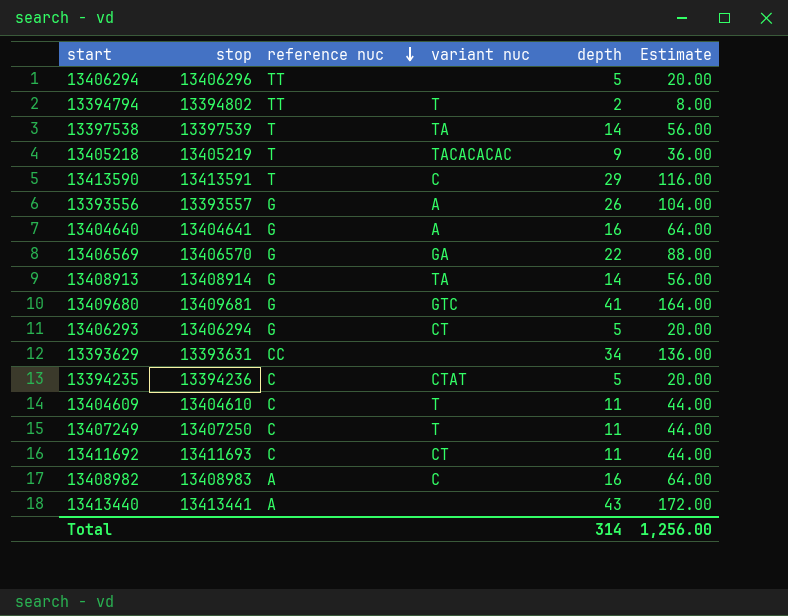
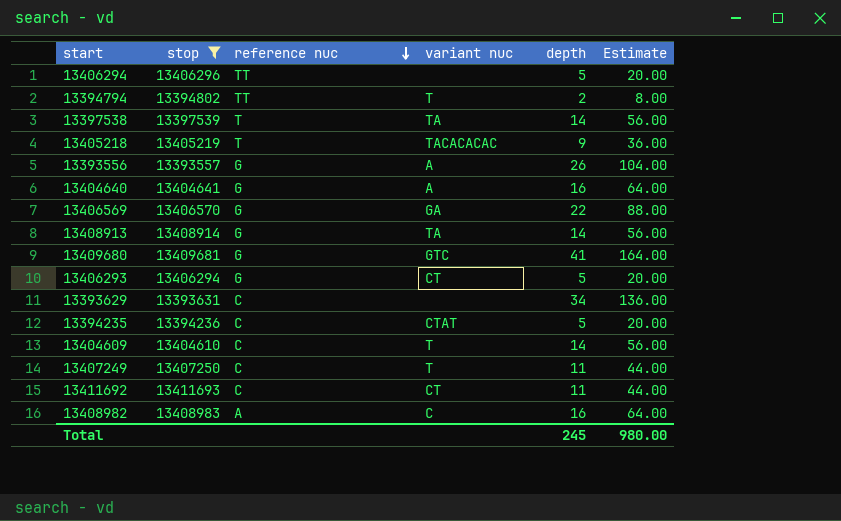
filter: none -> stop <= 13411693
13393629 | reference nuc: CC -> C
13404609 | depth: 11 -> 14
13404609 | Estimate: 44.00 -> 56.00
Total | depth: 314 -> 245
Total | Estimate: 1,256.00 -> 980.00

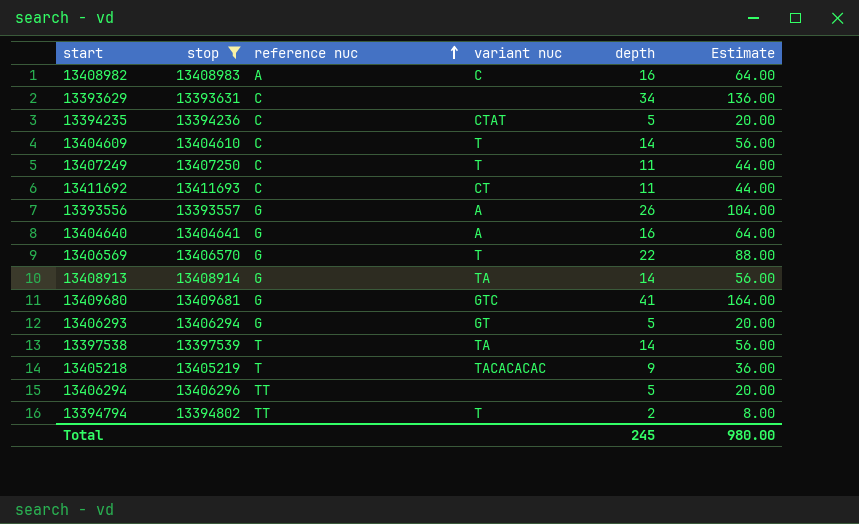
row order: reference nuc descending -> reference nuc ascending
13406569 | variant nuc: GA -> T
13406293 | variant nuc: CT -> GT

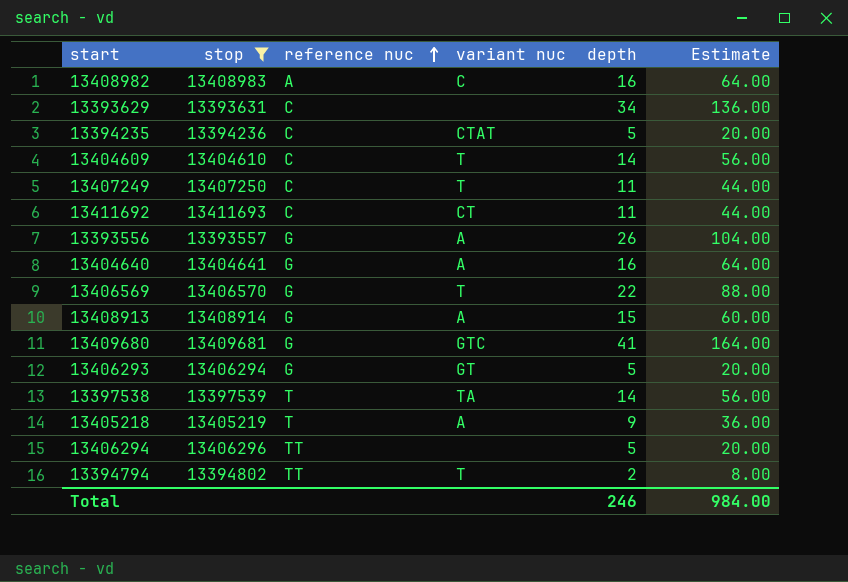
13408913 | variant nuc: TA -> A
13408913 | depth: 14 -> 15
13408913 | Estimate: 56.00 -> 60.00
13405218 | variant nuc: TACACACAC -> A
Total | depth: 245 -> 246
Total | Estimate: 980.00 -> 984.00

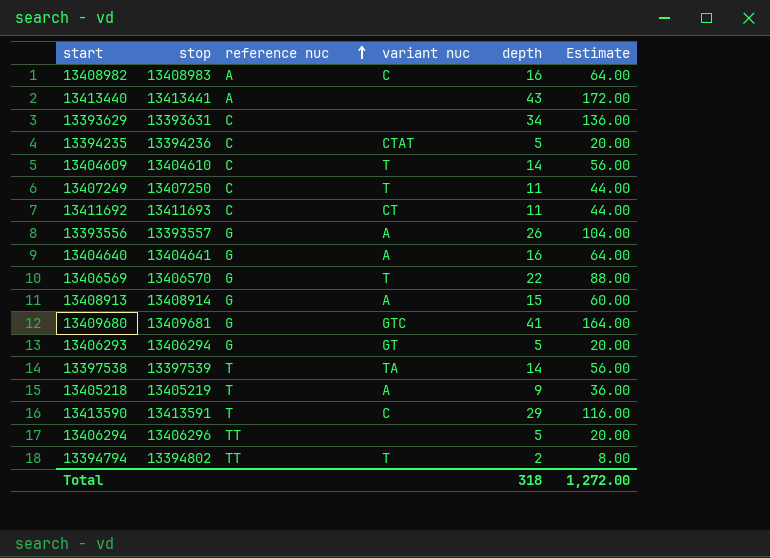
filter: stop <= 13411693 -> none
Total | depth: 246 -> 318
Total | Estimate: 984.00 -> 1,272.00

